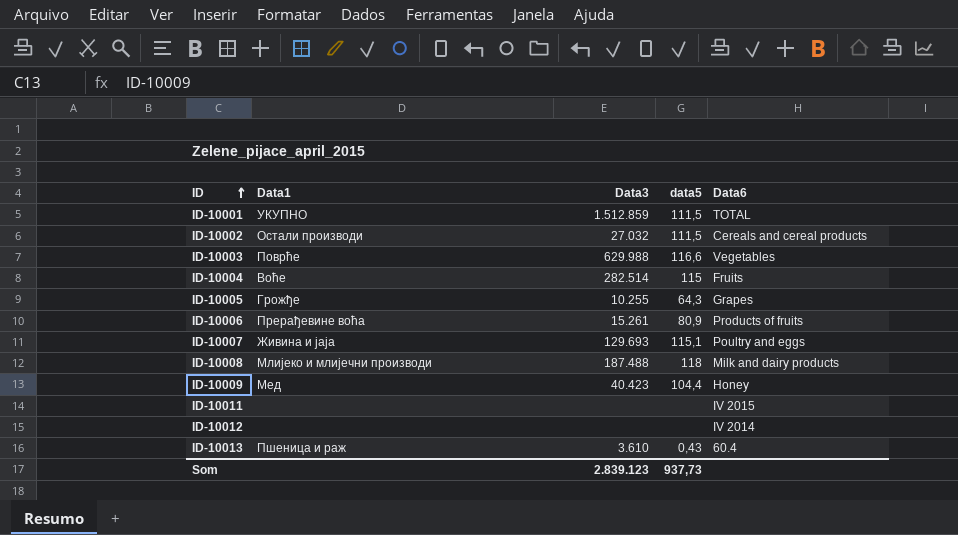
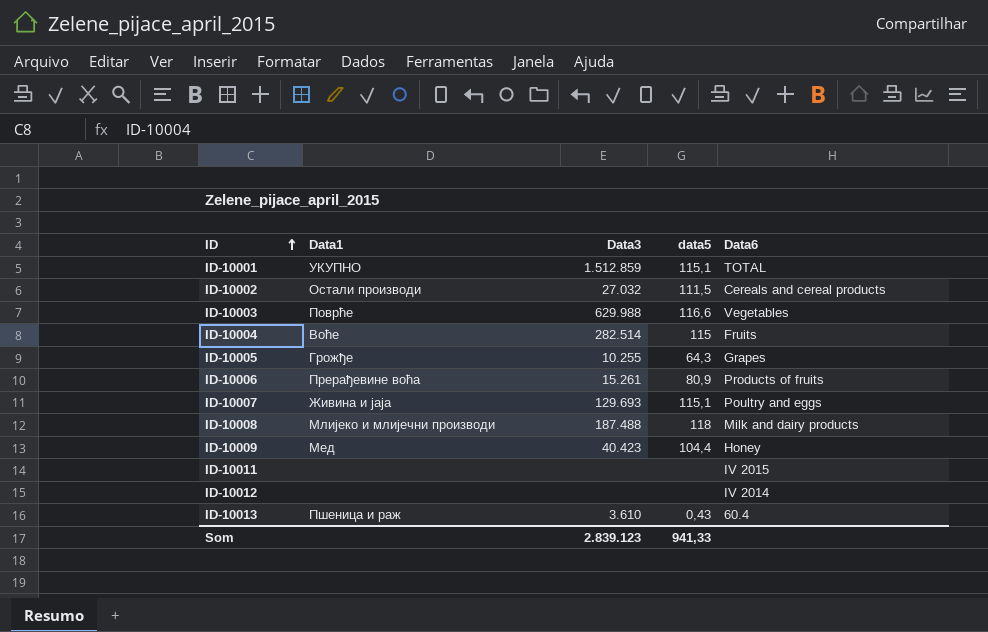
ID-10001 | data5: 111,5 -> 115,1
Som | data5: 937,73 -> 941,33

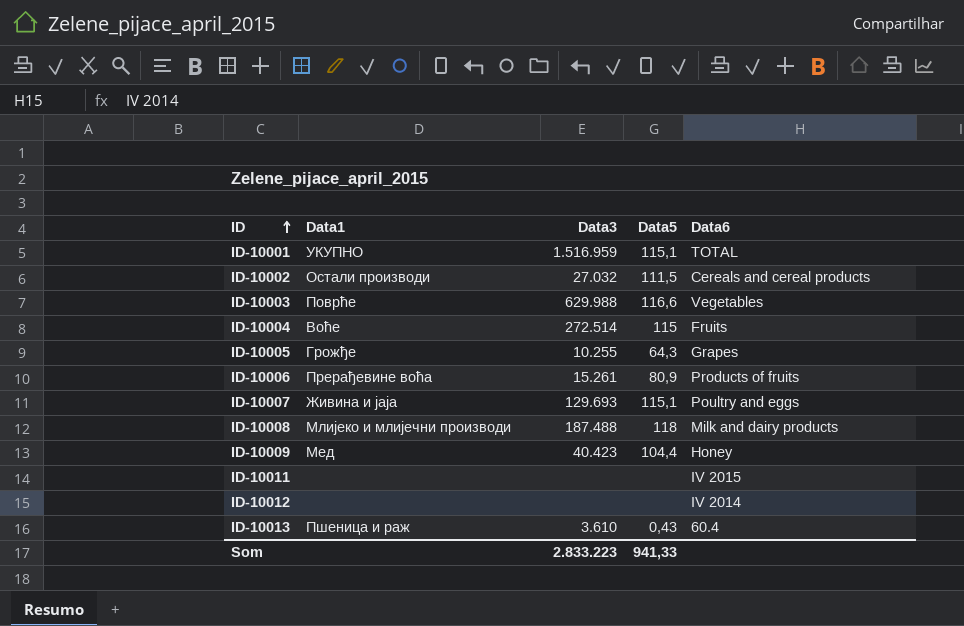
column name: data5 -> Data5
ID-10001 | Data3: 1.512.859 -> 1.516.959
ID-10004 | Data3: 282.514 -> 272.514
Som | Data3: 2.839.123 -> 2.833.223

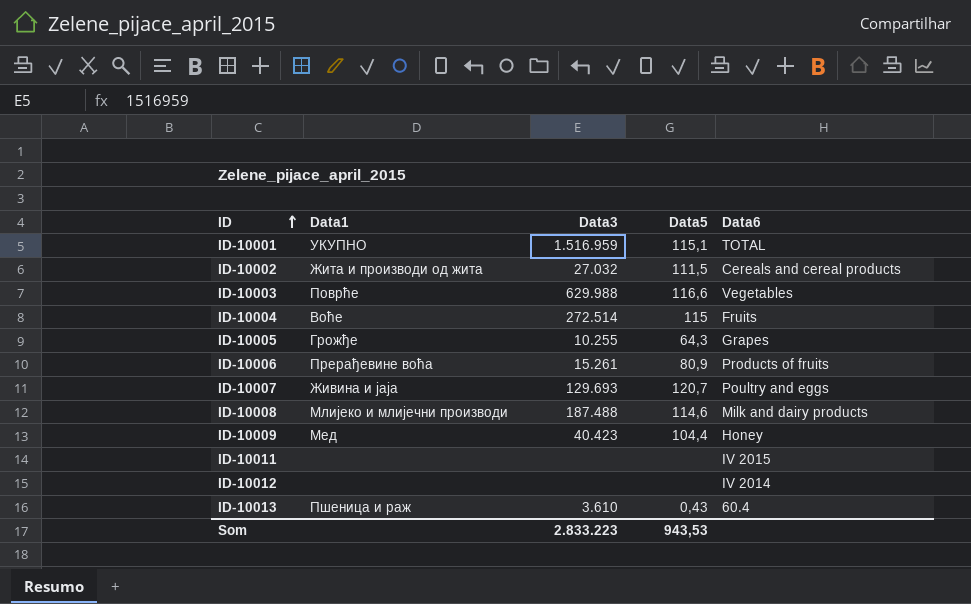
ID-10002 | Data1: Остали производи -> Жита и производи од жита
ID-10007 | Data5: 115,1 -> 120,7
ID-10008 | Data5: 118 -> 114,6
Som | Data5: 941,33 -> 943,53

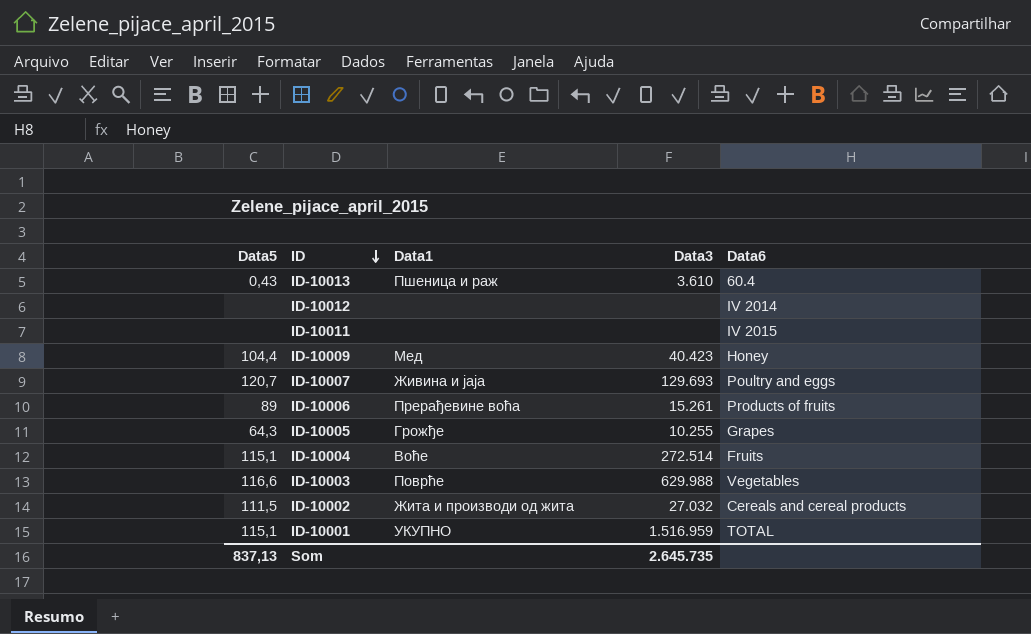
row order: ID ascending -> ID descending
column Data5 | position: 4 -> 1
row ID-10008: Млијеко и млијечни производи | 187.488 | 114,6 | Milk and dairy products -> none
ID-10006 | Data5: 80,9 -> 89
ID-10004 | Data5: 115 -> 115,1
Som | Data5: 943,53 -> 837,13
Som | Data3: 2.833.223 -> 2.645.735

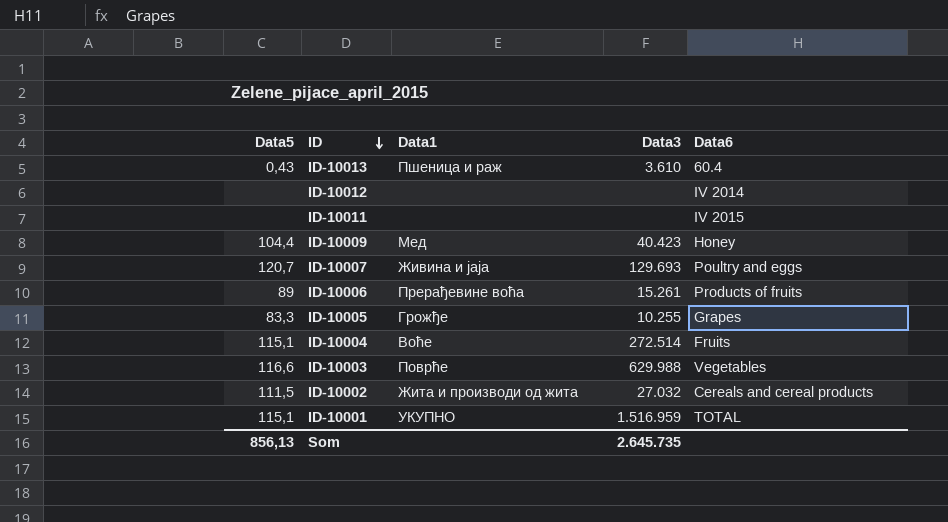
ID-10005 | Data5: 64,3 -> 83,3
Som | Data5: 837,13 -> 856,13

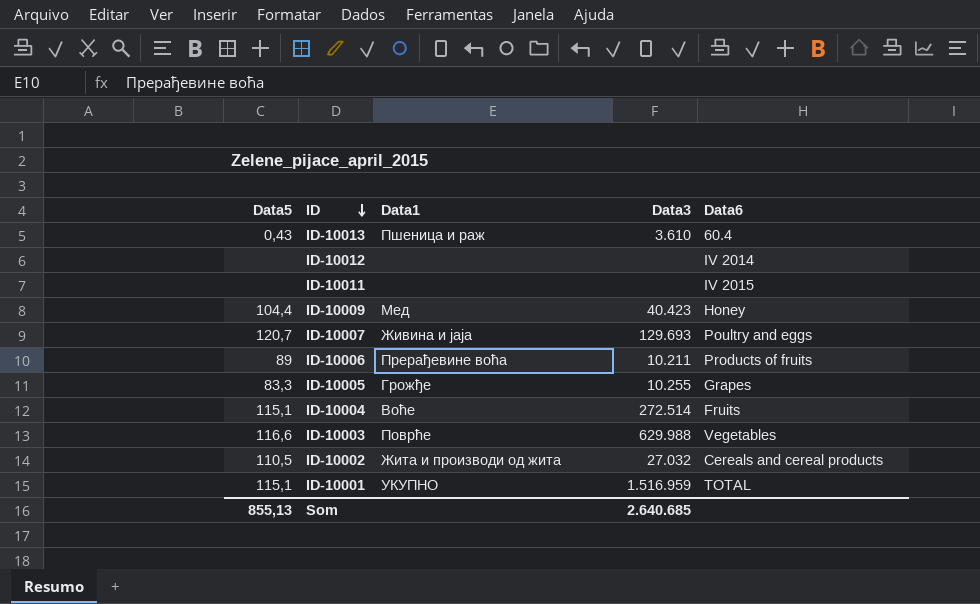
ID-10006 | Data3: 15.261 -> 10.211
ID-10002 | Data5: 111,5 -> 110,5
Som | Data5: 856,13 -> 855,13
Som | Data3: 2.645.735 -> 2.640.685

